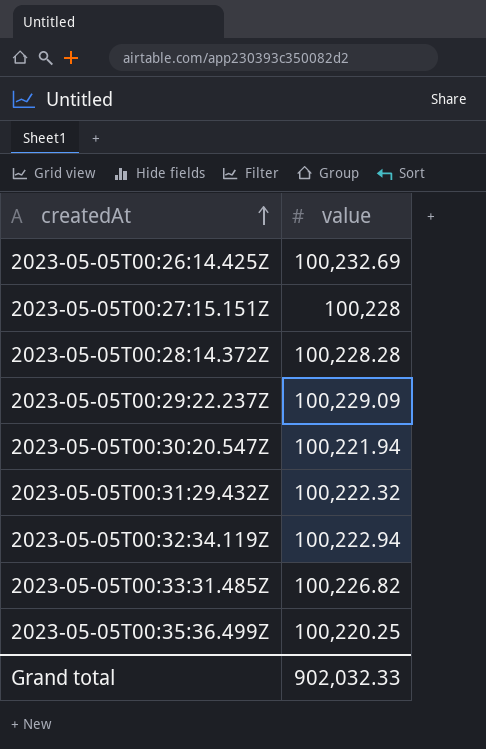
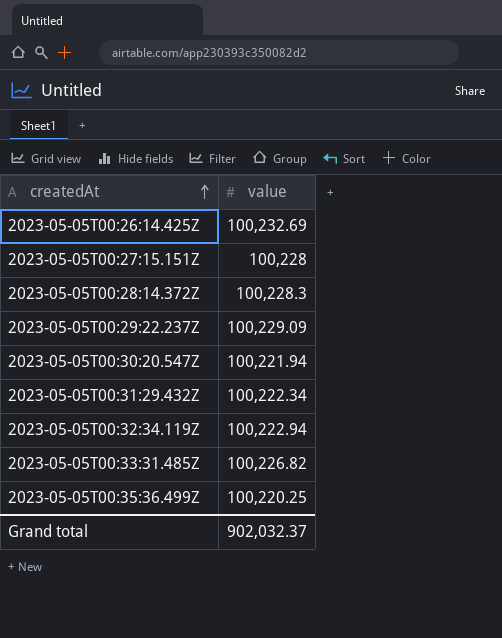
2023-05-05T00:28:14.372Z | value: 100,228.28 -> 100,228.3
2023-05-05T00:31:29.432Z | value: 100,222.32 -> 100,222.34
Grand total | value: 902,032.33 -> 902,032.37

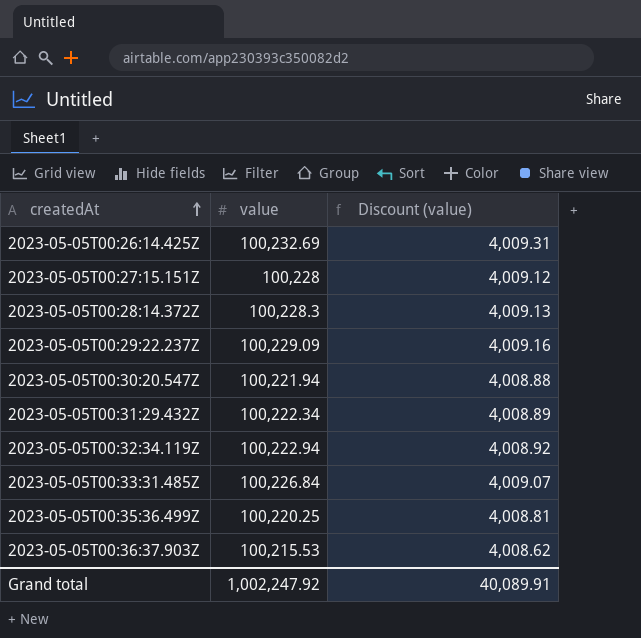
column Discount (value) | formula: none -> [value] * 0.04
2023-05-05T00:33:31.485Z | value: 100,226.82 -> 100,226.84
row 2023-05-05T00:36:37.903Z: none -> 100,215.53 | 4,008.62
Grand total | value: 902,032.37 -> 1,002,247.92

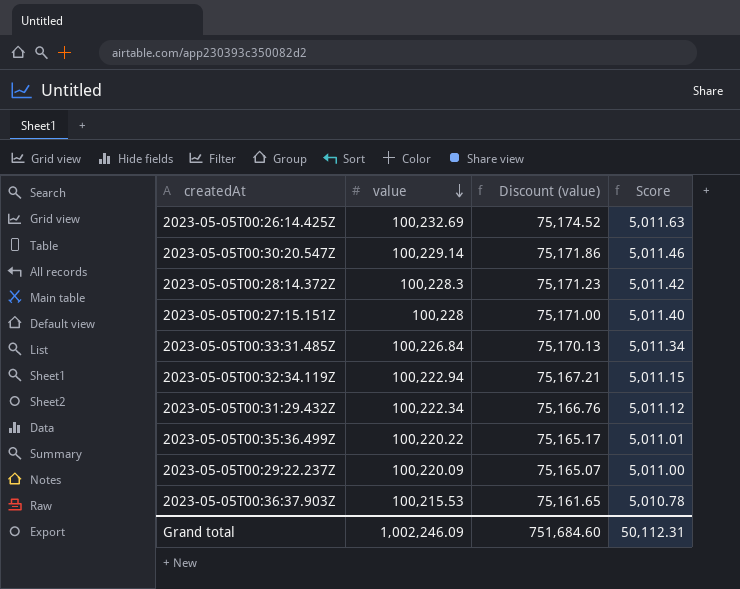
row order: createdAt ascending -> value descending
column Discount (value) | formula: [value] * 0.04 -> [value] * 0.75
column Score | formula: none -> [value] * 0.05
2023-05-05T00:30:20.547Z | value: 100,221.94 -> 100,229.14
2023-05-05T00:35:36.499Z | value: 100,220.25 -> 100,220.22
2023-05-05T00:29:22.237Z | value: 100,229.09 -> 100,220.09
Grand total | value: 1,002,247.92 -> 1,002,246.09
Grand total | Discount (value): 40,089.91 -> 751,684.60

